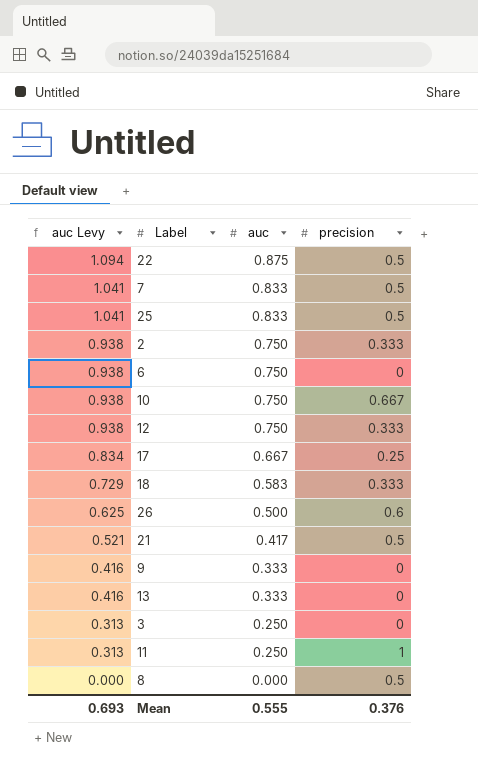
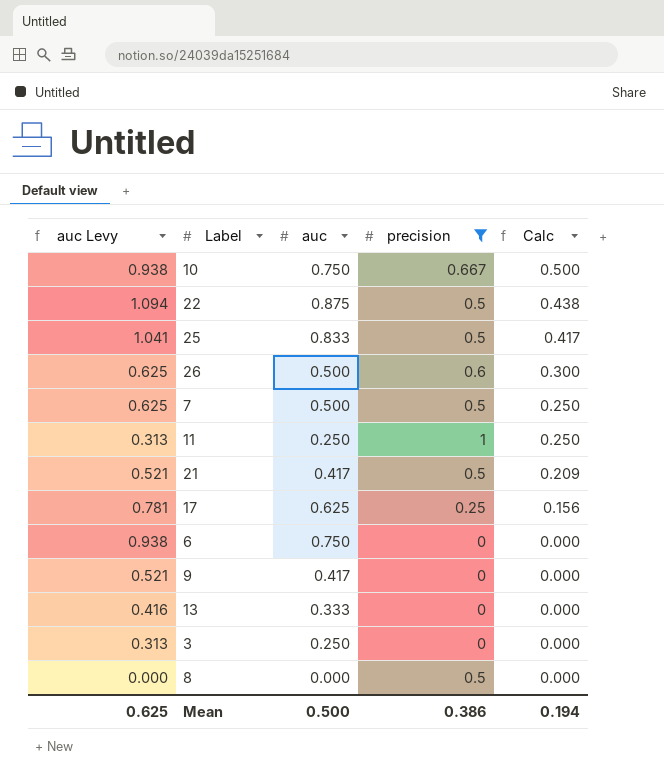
filter: none -> precision != 0.333
row order: auc Levy descending -> Calc descending
column Calc | formula: none -> [auc] * [precision]
7 | auc Levy: 1.041 -> 0.625
7 | auc: 0.833 -> 0.500
17 | auc Levy: 0.834 -> 0.781
17 | auc: 0.667 -> 0.625
9 | auc Levy: 0.416 -> 0.521
9 | auc: 0.333 -> 0.417
Mean | auc Levy: 0.693 -> 0.625
Mean | auc: 0.555 -> 0.500
Mean | precision: 0.376 -> 0.386

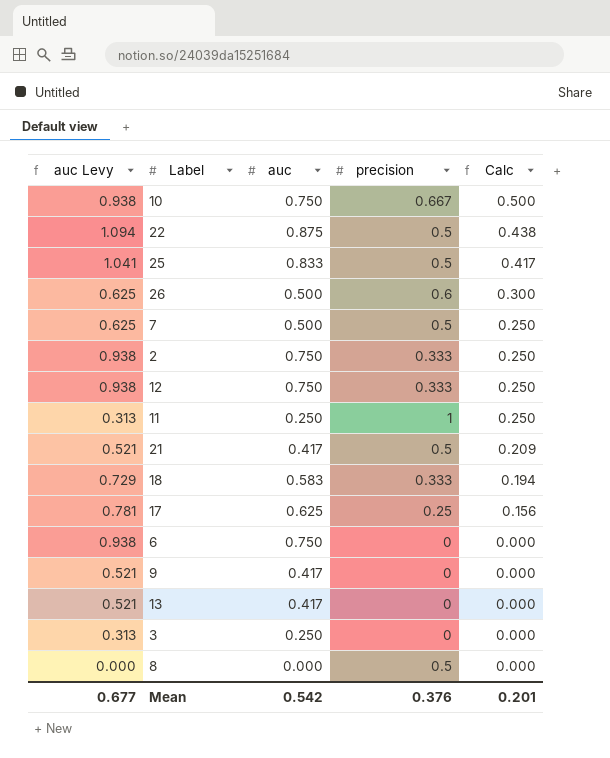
filter: precision != 0.333 -> none
13 | auc Levy: 0.416 -> 0.521
13 | auc: 0.333 -> 0.417
Mean | auc Levy: 0.625 -> 0.677
Mean | auc: 0.500 -> 0.542
Mean | precision: 0.386 -> 0.376
Mean | Calc: 0.194 -> 0.201

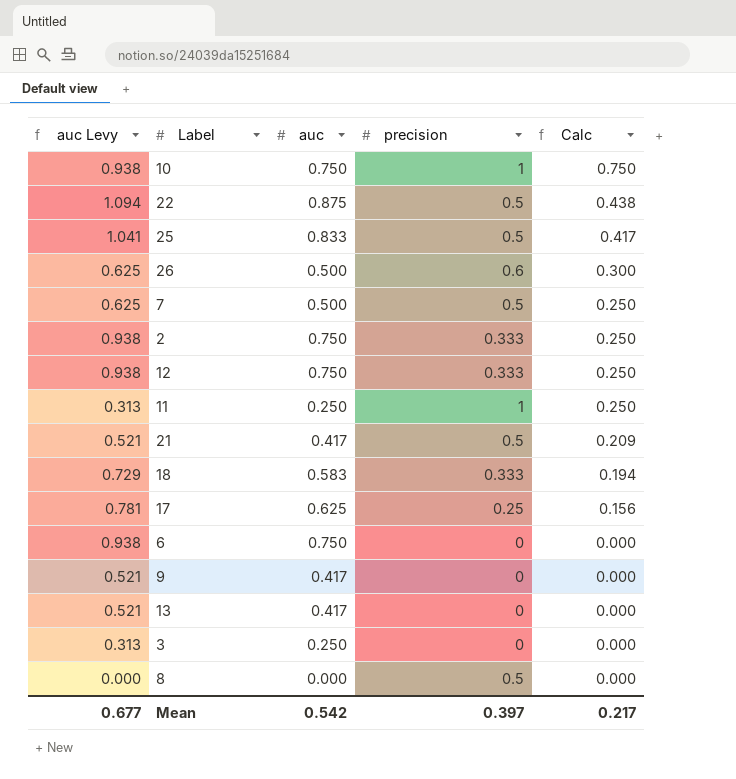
10 | precision: 0.667 -> 1
10 | Calc: 0.500 -> 0.750
Mean | precision: 0.376 -> 0.397
Mean | Calc: 0.201 -> 0.217

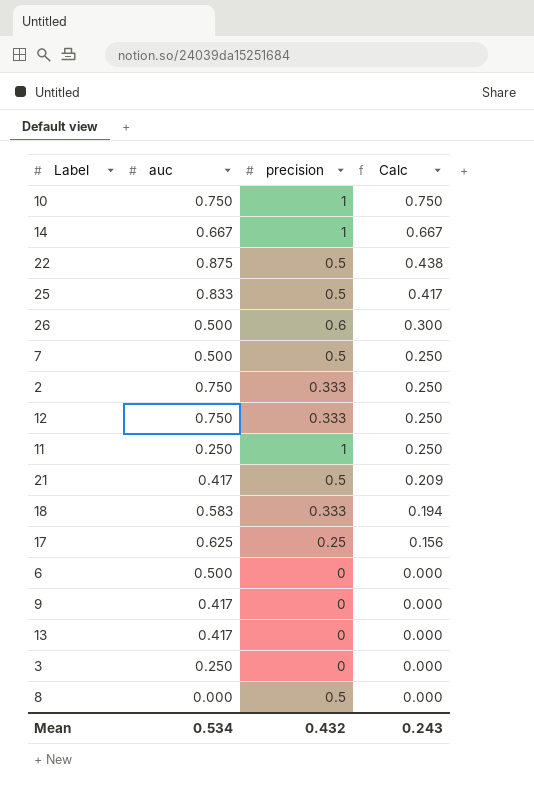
column auc Levy | formula: [auc] * 1.25 -> none
row 14: none -> 0.667 | 1 | 0.667
6 | auc: 0.750 -> 0.500
Mean | auc: 0.542 -> 0.534
Mean | precision: 0.397 -> 0.432
Mean | Calc: 0.217 -> 0.243

